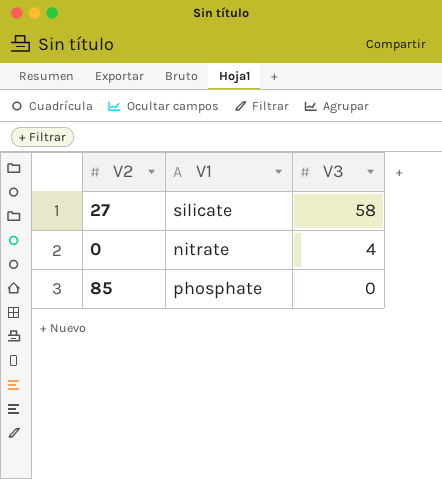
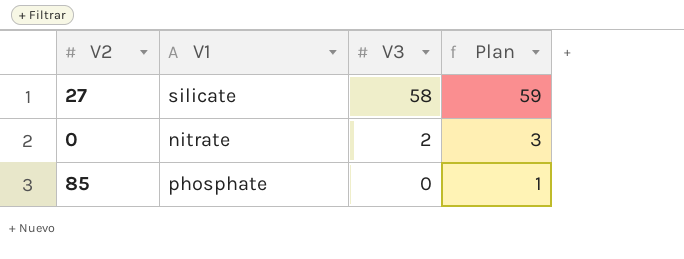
column Plan | formula: none -> [V3] + 1
0 | V3: 4 -> 2

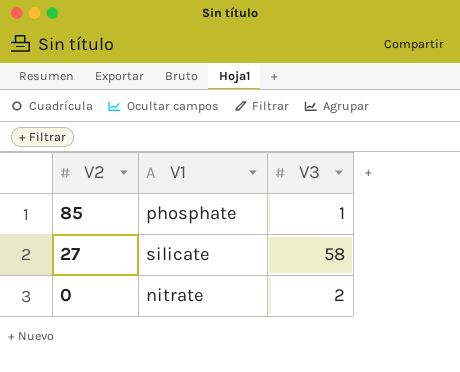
row order: V3 descending -> V2 descending
column Plan | formula: [V3] + 1 -> none
85 | V3: 0 -> 1

